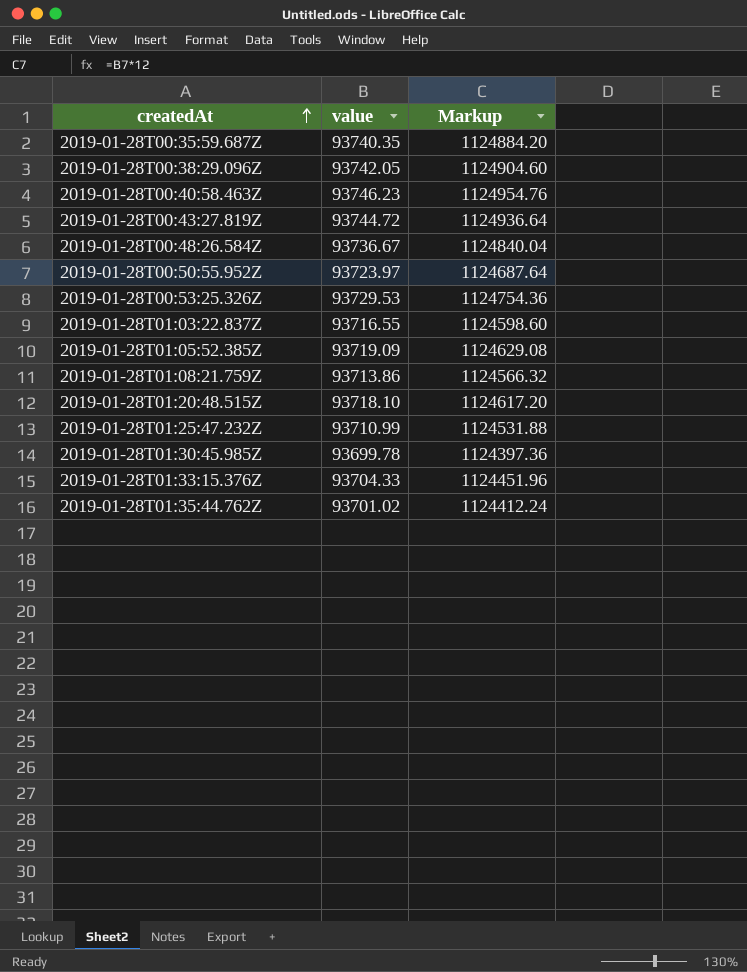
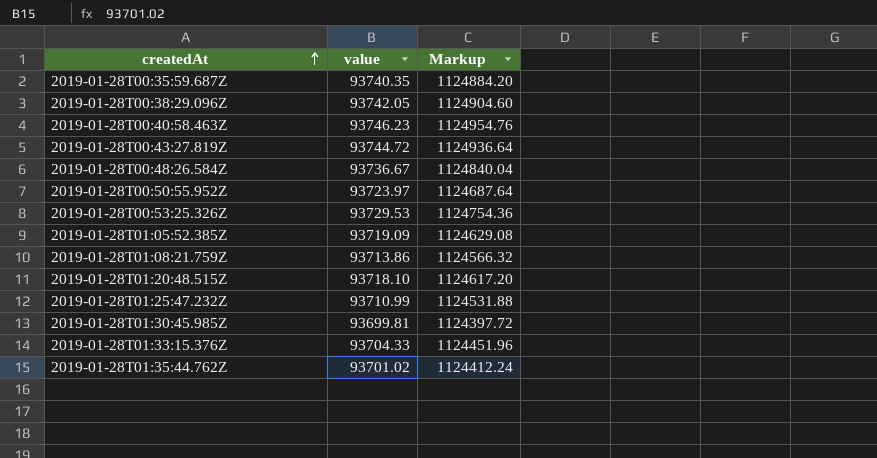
row 2019-01-28T01:03:22.837Z: 93716.55 | 1124598.60 -> none
2019-01-28T01:30:45.985Z | value: 93699.78 -> 93699.81
2019-01-28T01:30:45.985Z | Markup: 1124397.36 -> 1124397.72

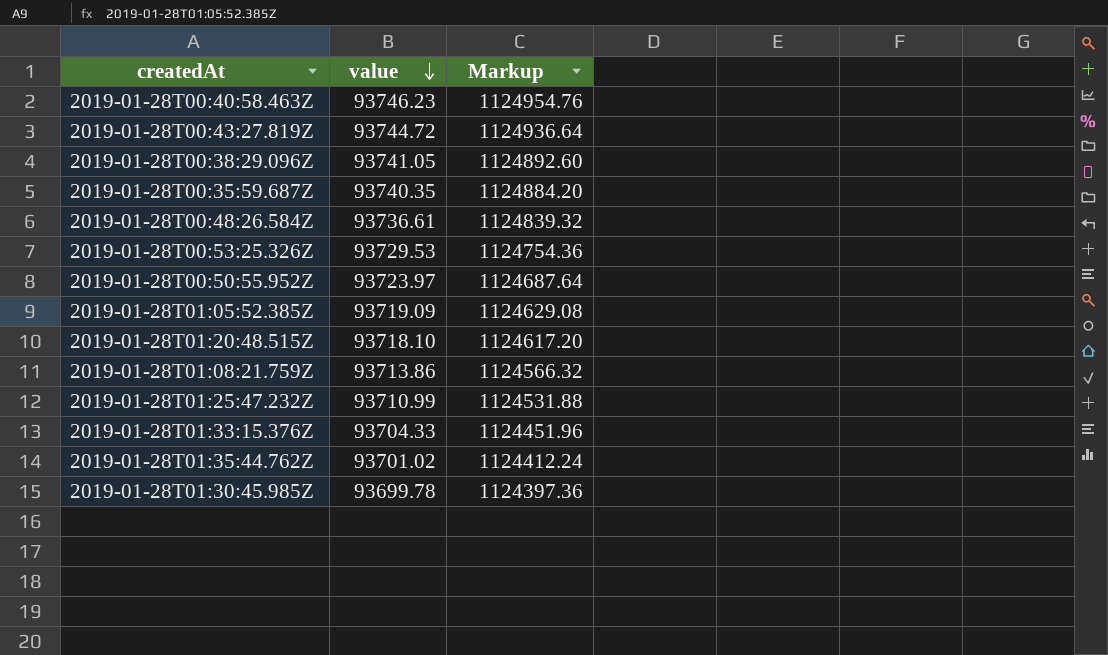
row order: createdAt ascending -> value descending
2019-01-28T00:38:29.096Z | value: 93742.05 -> 93741.05
2019-01-28T00:38:29.096Z | Markup: 1124904.60 -> 1124892.60
2019-01-28T00:48:26.584Z | value: 93736.67 -> 93736.61
2019-01-28T00:48:26.584Z | Markup: 1124840.04 -> 1124839.32
2019-01-28T01:30:45.985Z | value: 93699.81 -> 93699.78
2019-01-28T01:30:45.985Z | Markup: 1124397.72 -> 1124397.36

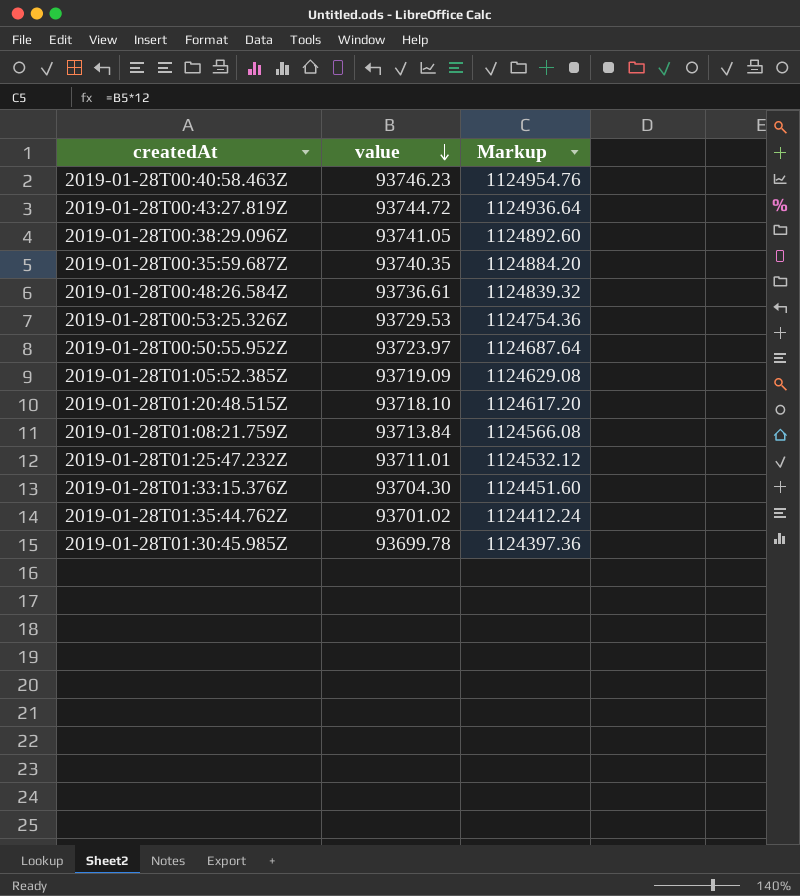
2019-01-28T01:08:21.759Z | value: 93713.86 -> 93713.84
2019-01-28T01:08:21.759Z | Markup: 1124566.32 -> 1124566.08
2019-01-28T01:25:47.232Z | value: 93710.99 -> 93711.01
2019-01-28T01:25:47.232Z | Markup: 1124531.88 -> 1124532.12
2019-01-28T01:33:15.376Z | value: 93704.33 -> 93704.30
2019-01-28T01:33:15.376Z | Markup: 1124451.96 -> 1124451.60

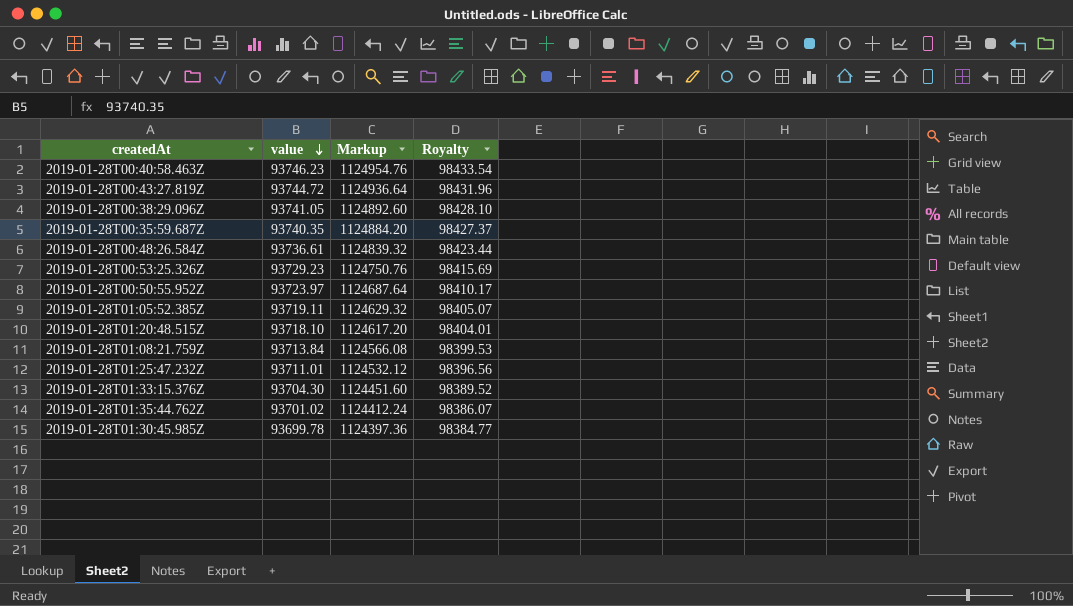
column Royalty | formula: none -> [value] * 1.05
2019-01-28T00:53:25.326Z | value: 93729.53 -> 93729.23
2019-01-28T00:53:25.326Z | Markup: 1124754.36 -> 1124750.76
2019-01-28T01:05:52.385Z | value: 93719.09 -> 93719.11
2019-01-28T01:05:52.385Z | Markup: 1124629.08 -> 1124629.32

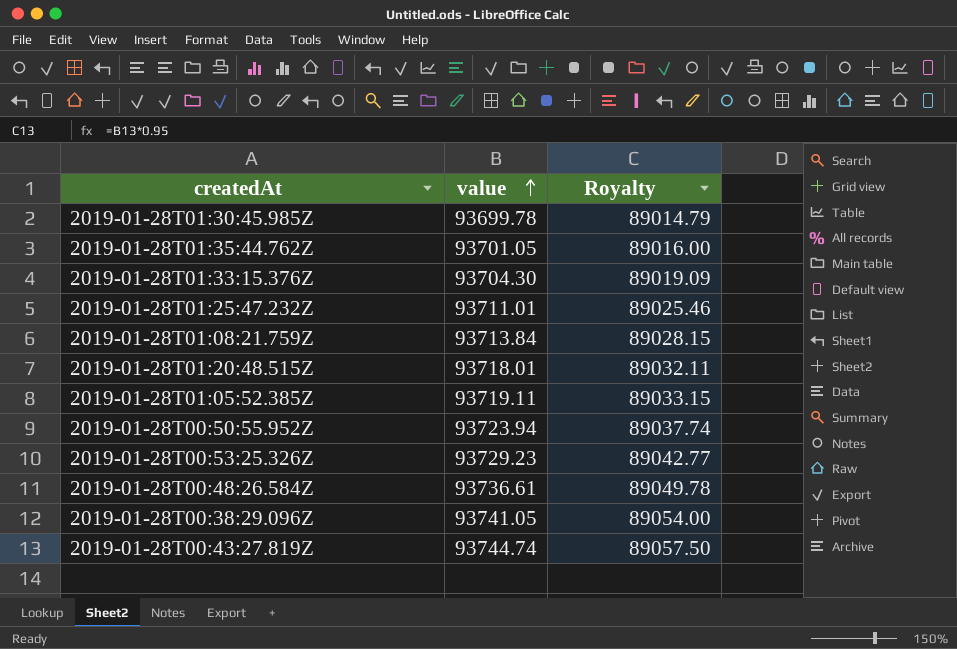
row order: value descending -> value ascending
column Markup | formula: [value] * 12 -> none
column Royalty | formula: [value] * 1.05 -> [value] * 0.95
row 2019-01-28T00:40:58.463Z: 93746.23 | 1124954.76 | 98433.54 -> none
row 2019-01-28T00:35:59.687Z: 93740.35 | 1124884.20 | 98427.37 -> none
2019-01-28T01:35:44.762Z | value: 93701.02 -> 93701.05
2019-01-28T01:20:48.515Z | value: 93718.10 -> 93718.01
2019-01-28T00:50:55.952Z | value: 93723.97 -> 93723.94
2019-01-28T00:43:27.819Z | value: 93744.72 -> 93744.74

